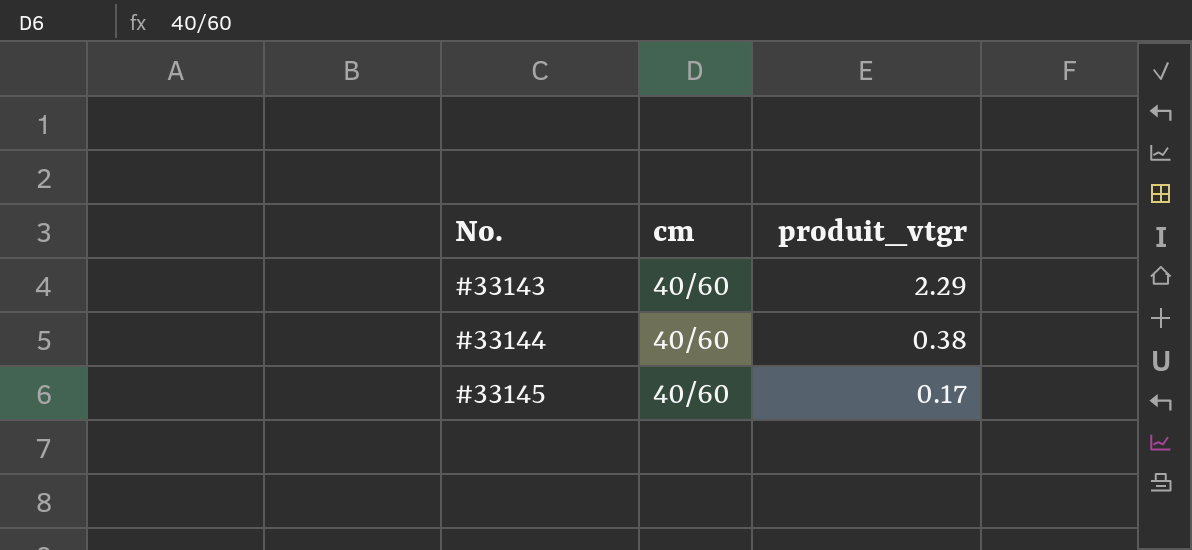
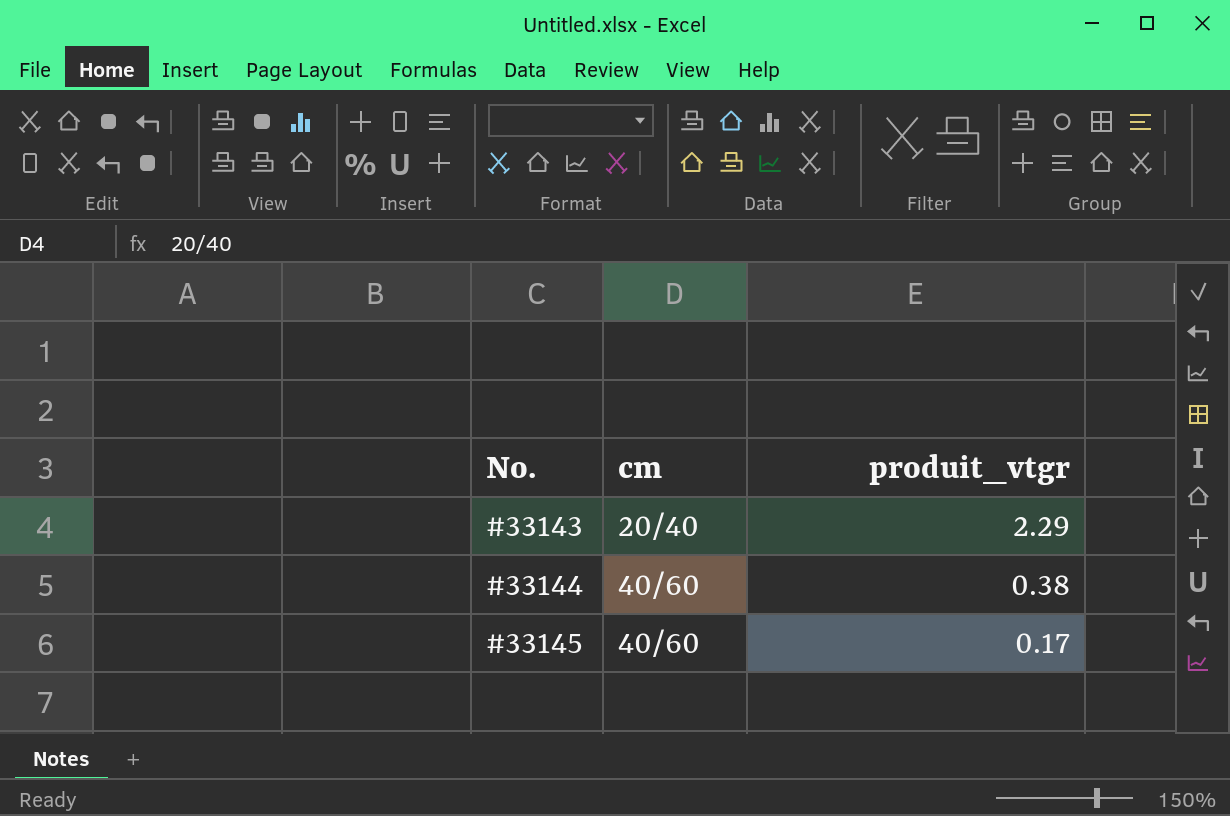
#33143 | cm: 40/60 -> 20/40

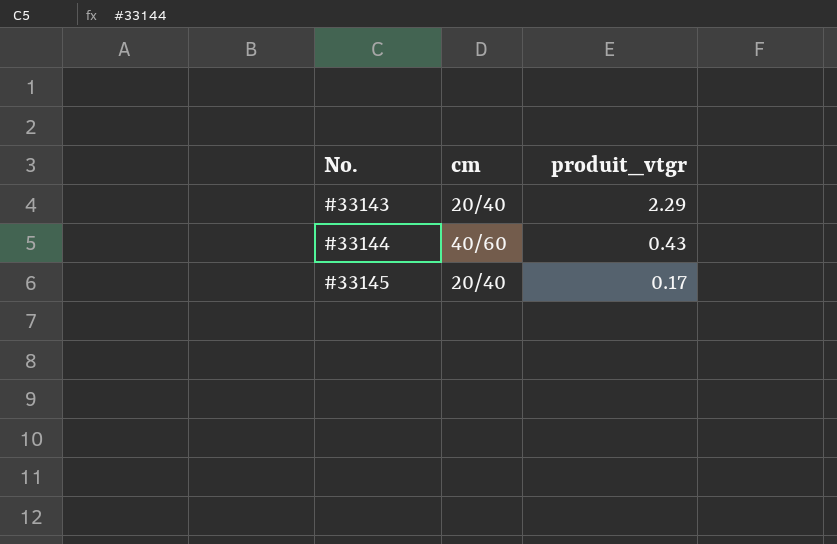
#33144 | produit_vtgr: 0.38 -> 0.43
#33145 | cm: 40/60 -> 20/40

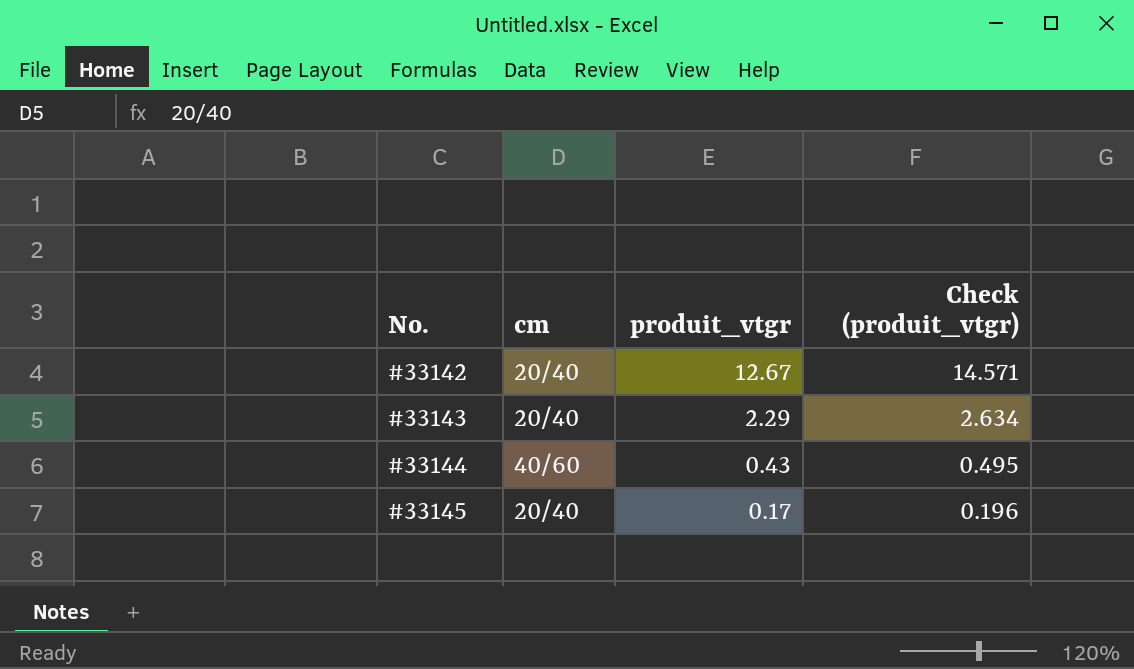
column Check (produit_vtgr) | formula: none -> [produit_vtgr] * 1.15
row #33142: none -> 20/40 | 12.67 | 14.571

